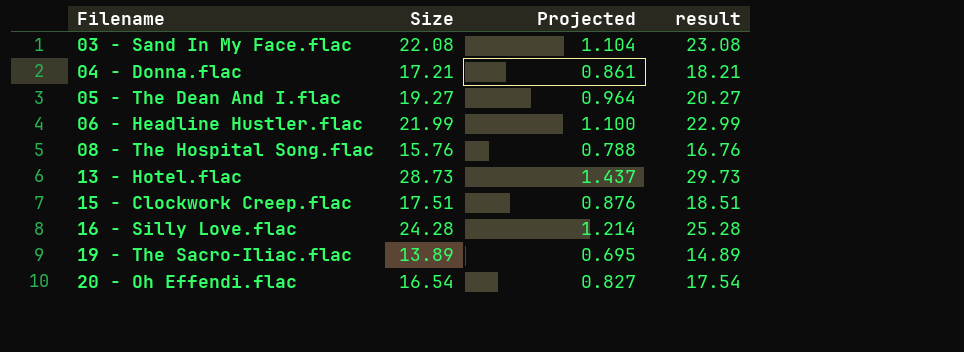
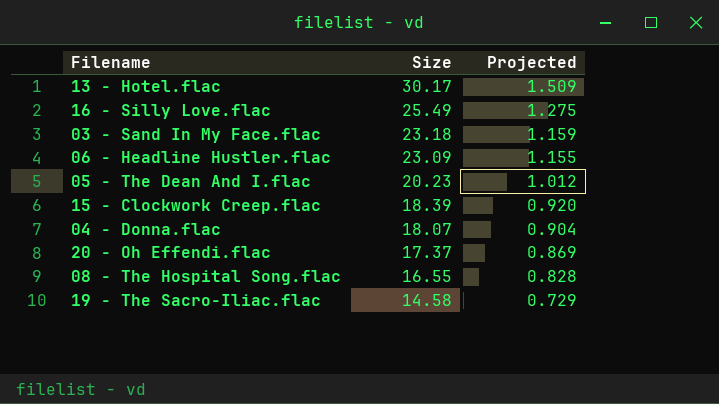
row order: Filename ascending -> Size descending
column result | formula: [Size] + 1 -> none
13 - Hotel.flac | Size: 28.73 -> 30.17
13 - Hotel.flac | Projected: 1.437 -> 1.509
16 - Silly Love.flac | Size: 24.28 -> 25.49
16 - Silly Love.flac | Projected: 1.214 -> 1.275
03 - Sand In My Face.flac | Size: 22.08 -> 23.18
03 - Sand In My Face.flac | Projected: 1.104 -> 1.159
06 - Headline Hustler.flac | Size: 21.99 -> 23.09
06 - Headline Hustler.flac | Projected: 1.100 -> 1.155
05 - The Dean And I.flac | Size: 19.27 -> 20.23
05 - The Dean And I.flac | Projected: 0.964 -> 1.012
15 - Clockwork Creep.flac | Size: 17.51 -> 18.39
15 - Clockwork Creep.flac | Projected: 0.876 -> 0.920
04 - Donna.flac | Size: 17.21 -> 18.07
04 - Donna.flac | Projected: 0.861 -> 0.904
20 - Oh Effendi.flac | Size: 16.54 -> 17.37
20 - Oh Effendi.flac | Projected: 0.827 -> 0.869
08 - The Hospital Song.flac | Size: 15.76 -> 16.55
08 - The Hospital Song.flac | Projected: 0.788 -> 0.828
19 - The Sacro-Iliac.flac | Size: 13.89 -> 14.58
19 - The Sacro-Iliac.flac | Projected: 0.695 -> 0.729

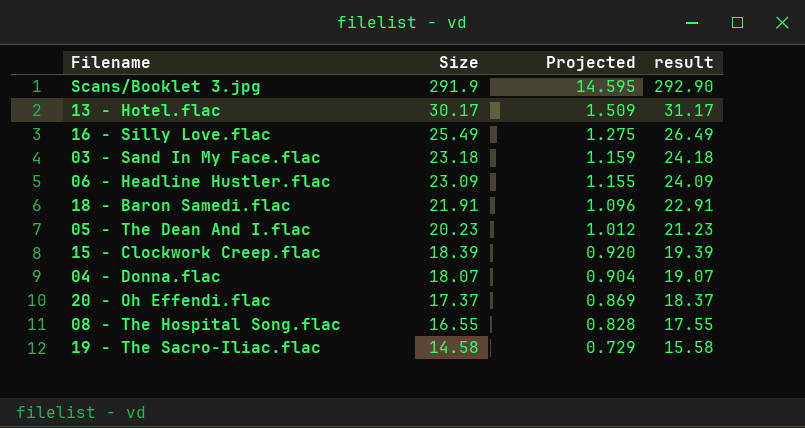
column result | formula: none -> [Size] + 1
row Scans/Booklet 3.jpg: none -> 291.9 | 14.595 | 292.90
row 18 - Baron Samedi.flac: none -> 21.91 | 1.096 | 22.91

